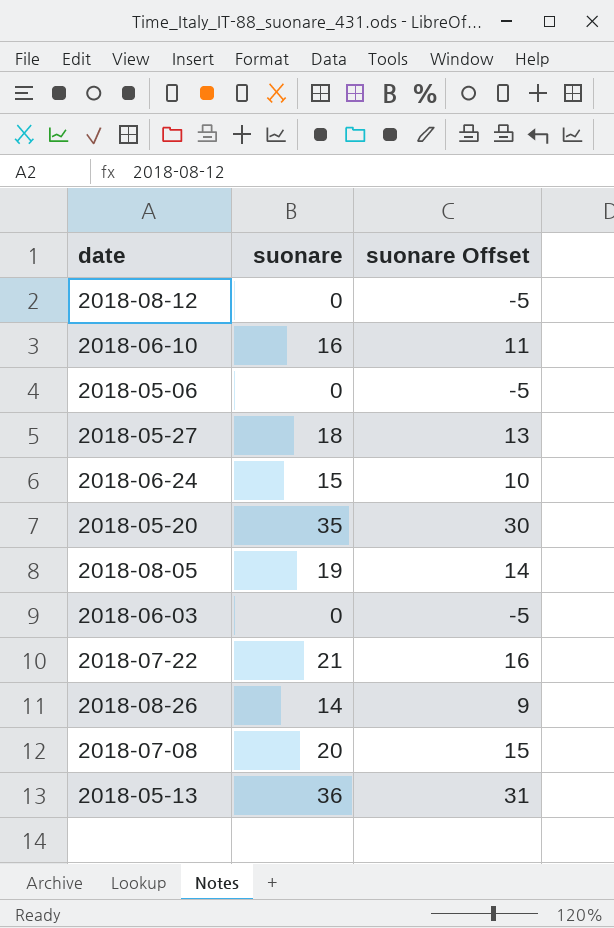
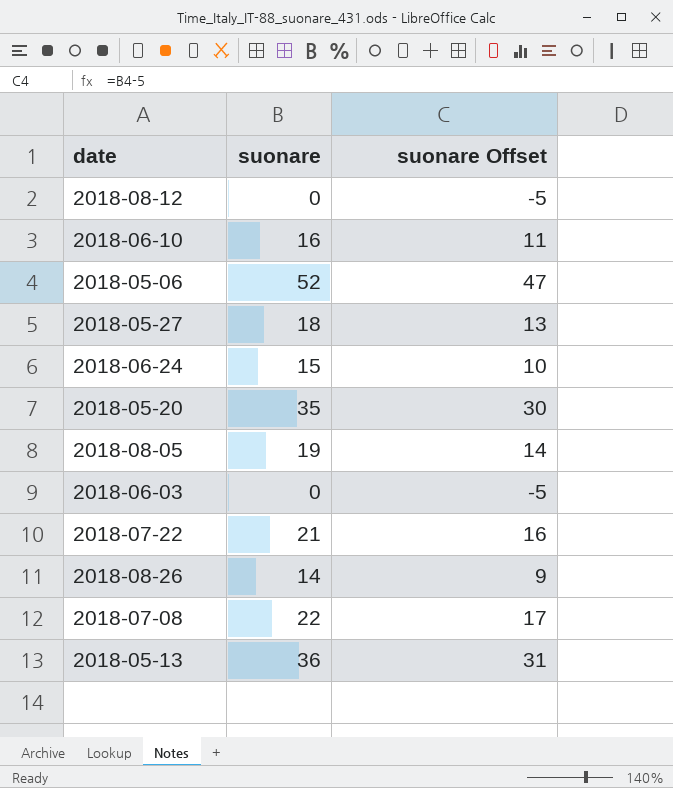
2018-05-06 | suonare: 0 -> 52
2018-05-06 | suonare Offset: -5 -> 47
2018-07-08 | suonare: 20 -> 22
2018-07-08 | suonare Offset: 15 -> 17

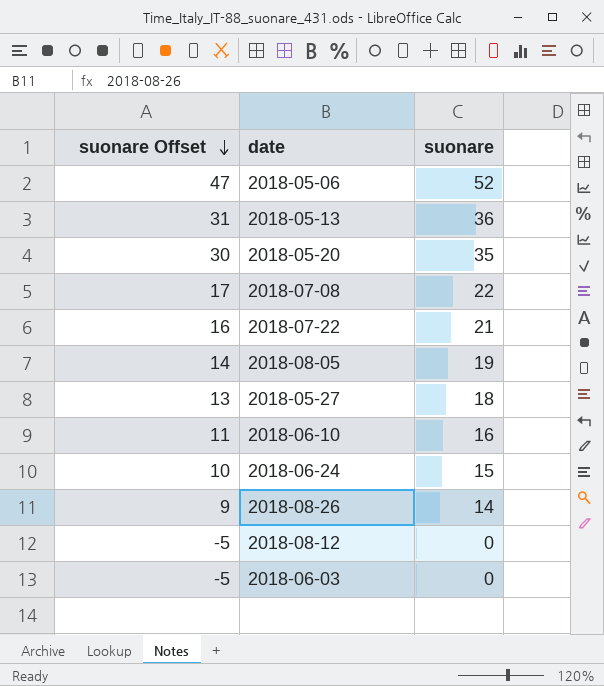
row order: none -> suonare Offset descending
column suonare Offset | position: 3 -> 1

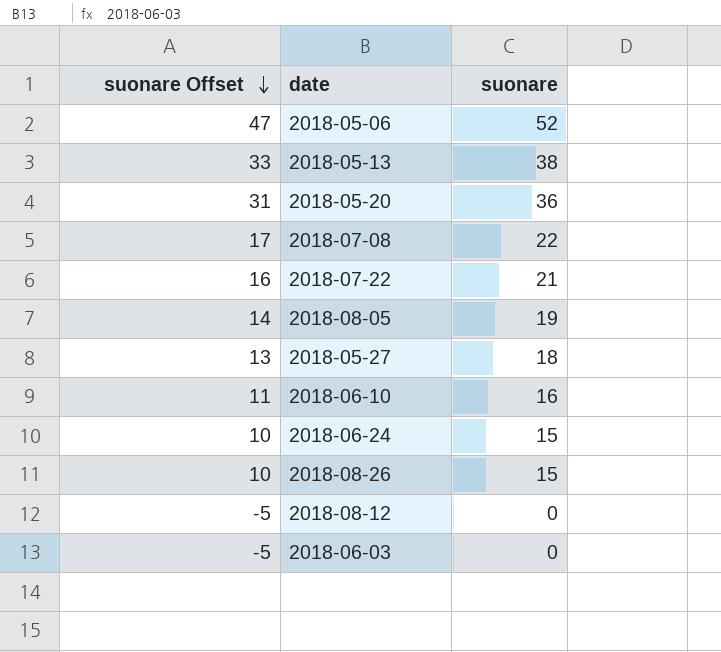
2018-05-13 | suonare Offset: 31 -> 33
2018-05-13 | suonare: 36 -> 38
2018-05-20 | suonare Offset: 30 -> 31
2018-05-20 | suonare: 35 -> 36
2018-08-26 | suonare Offset: 9 -> 10
2018-08-26 | suonare: 14 -> 15

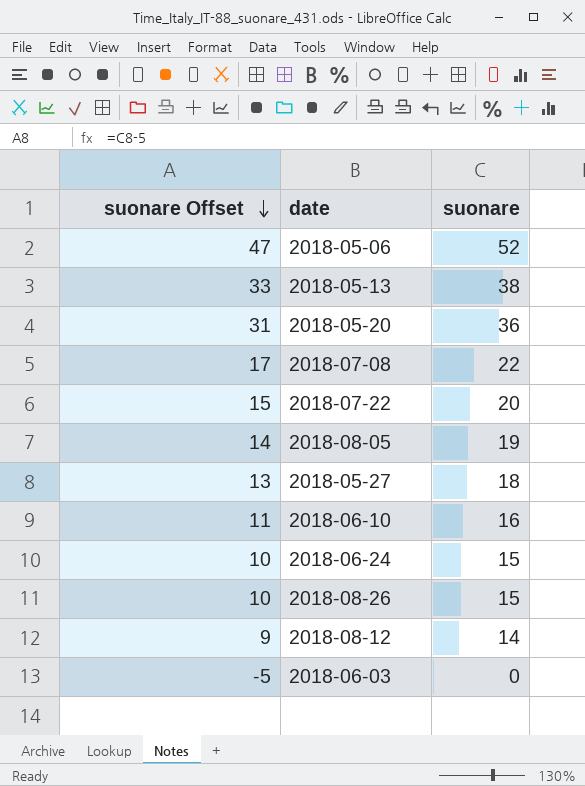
2018-07-22 | suonare Offset: 16 -> 15
2018-07-22 | suonare: 21 -> 20
2018-08-12 | suonare Offset: -5 -> 9
2018-08-12 | suonare: 0 -> 14

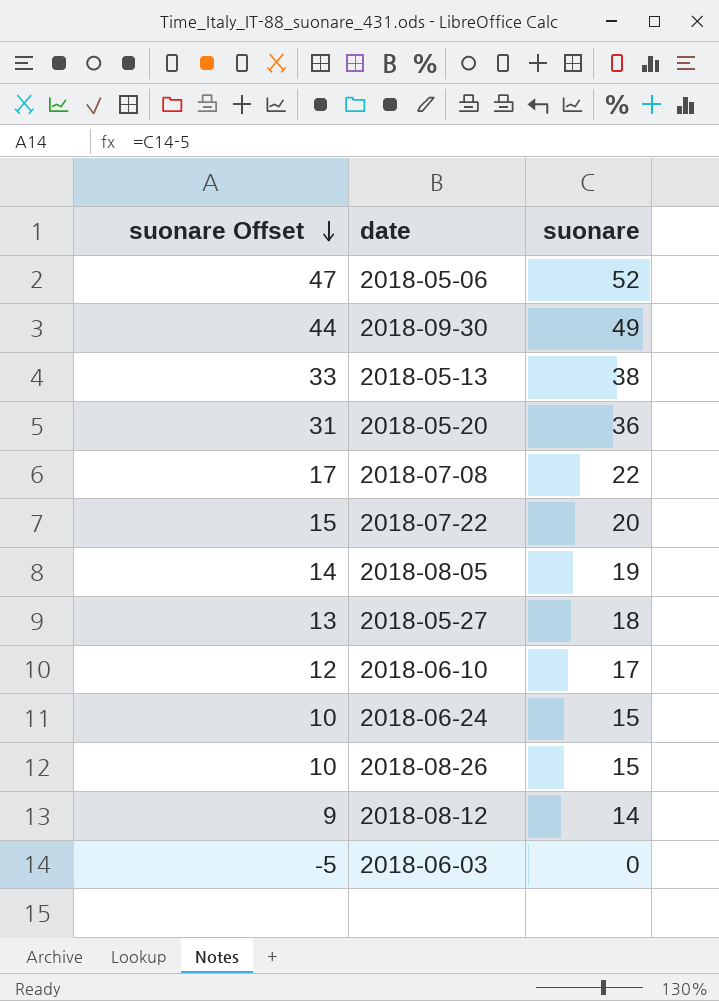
row 2018-09-30: none -> 44 | 49
2018-06-10 | suonare Offset: 11 -> 12
2018-06-10 | suonare: 16 -> 17

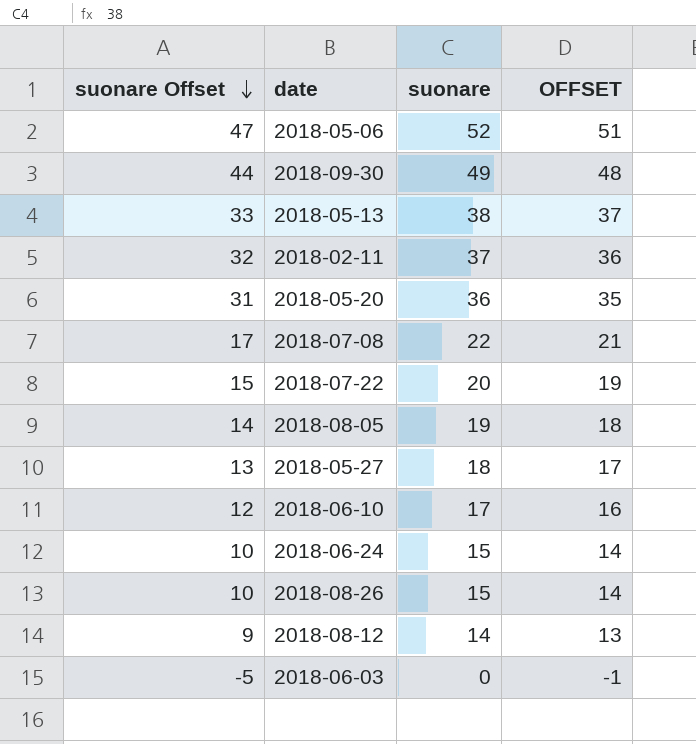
column OFFSET | formula: none -> [suonare] - 1
row 2018-02-11: none -> 32 | 37 | 36

